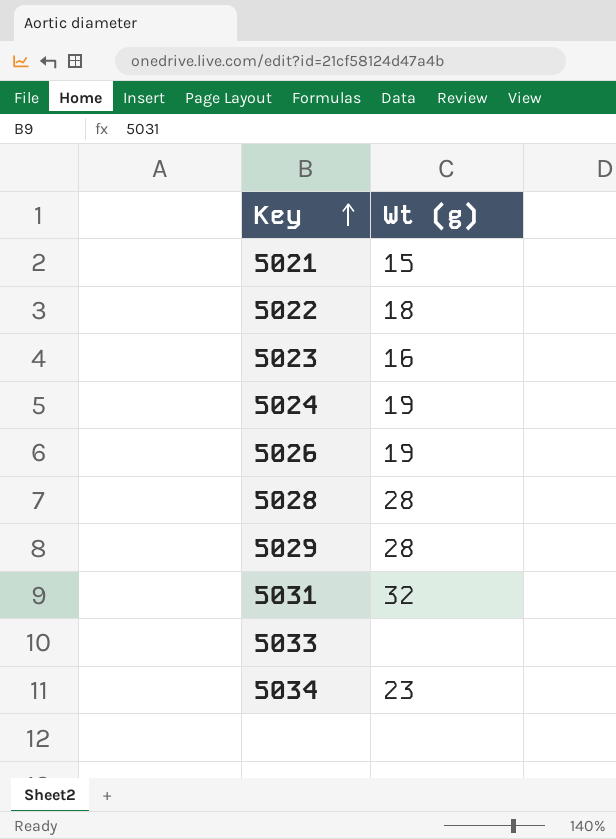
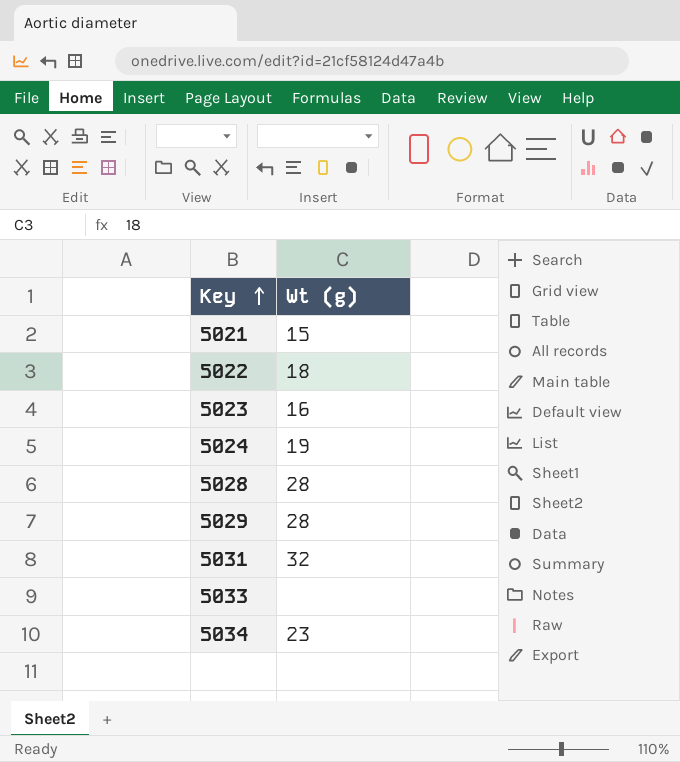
row 5026: 19 -> none

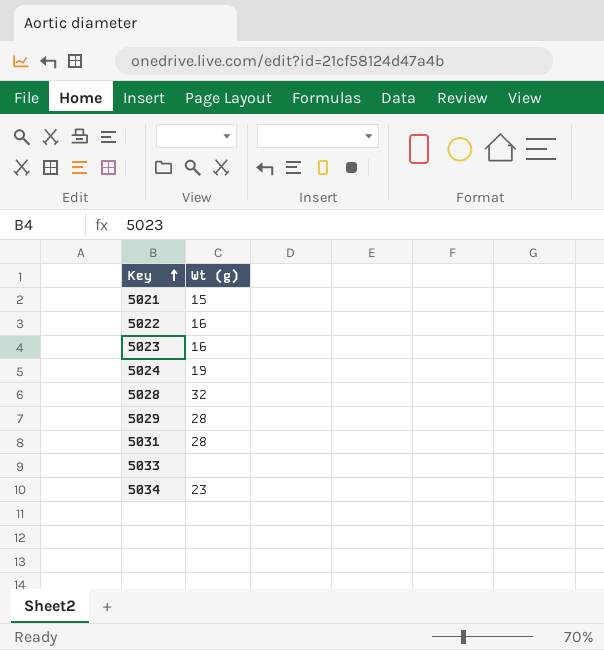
5022 | Wt (g): 18 -> 16
5028 | Wt (g): 28 -> 32
5031 | Wt (g): 32 -> 28

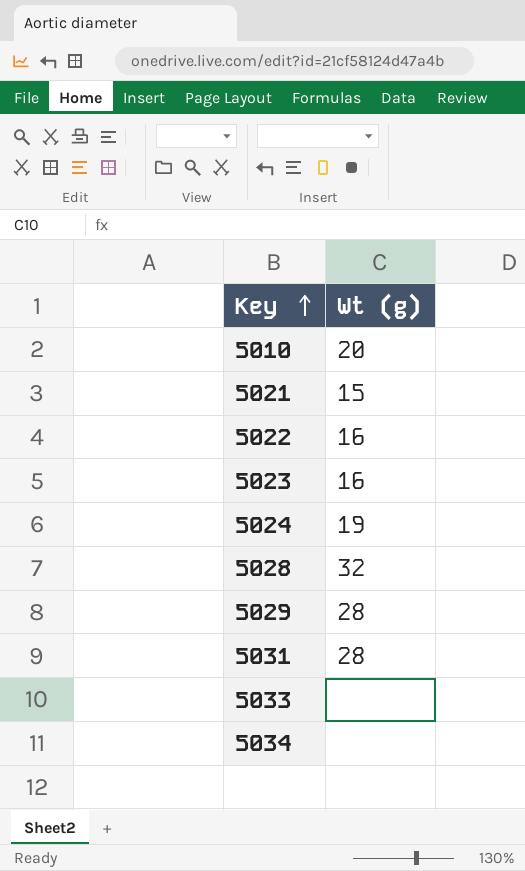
row 5010: none -> 20
5034 | Wt (g): 23 -> none

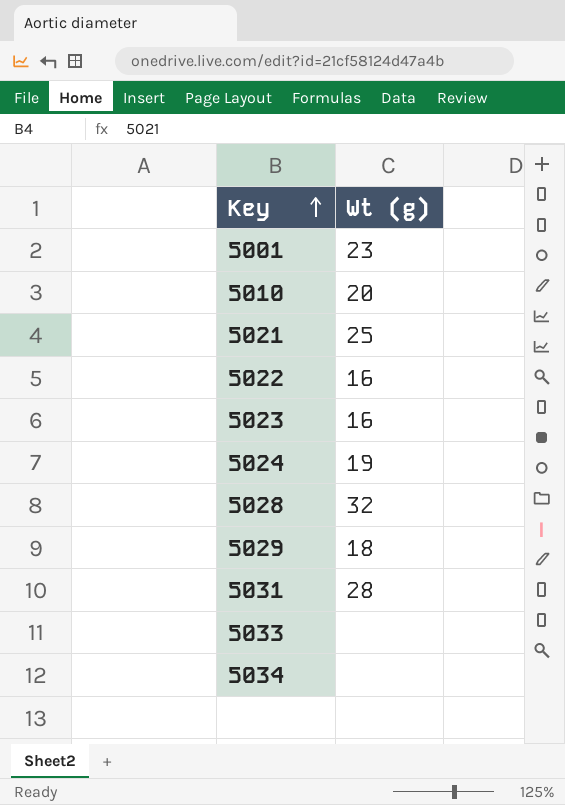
row 5001: none -> 23
5021 | Wt (g): 15 -> 25
5029 | Wt (g): 28 -> 18

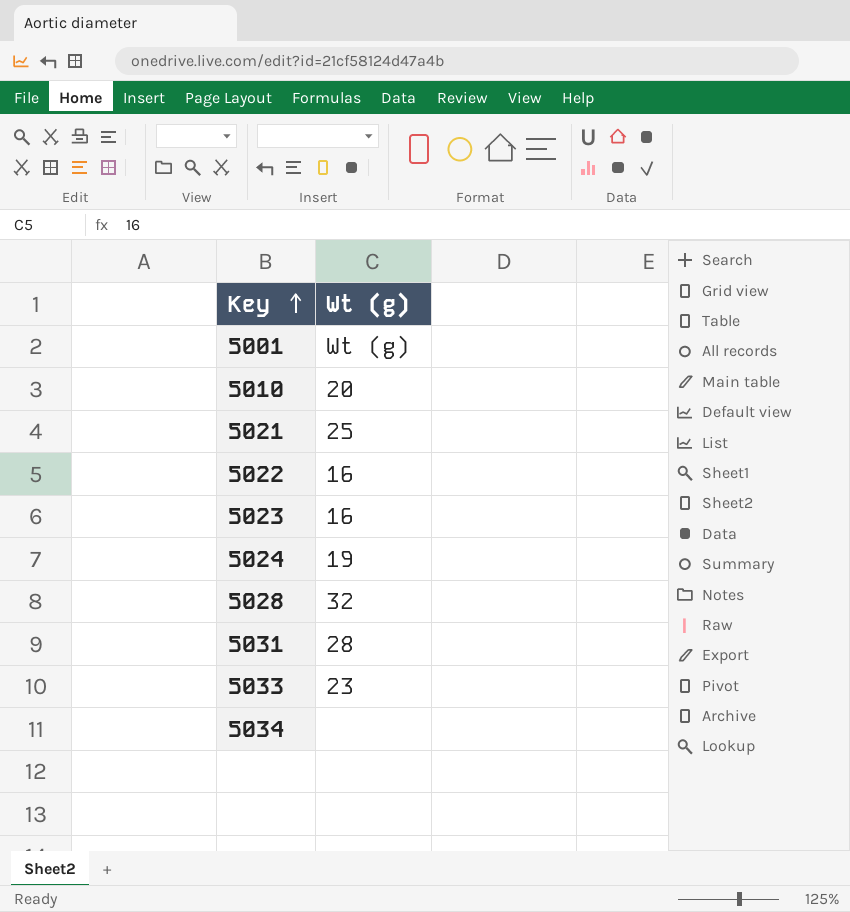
row 5029: 18 -> none
5001 | Wt (g): 23 -> Wt (g)
5033 | Wt (g): none -> 23

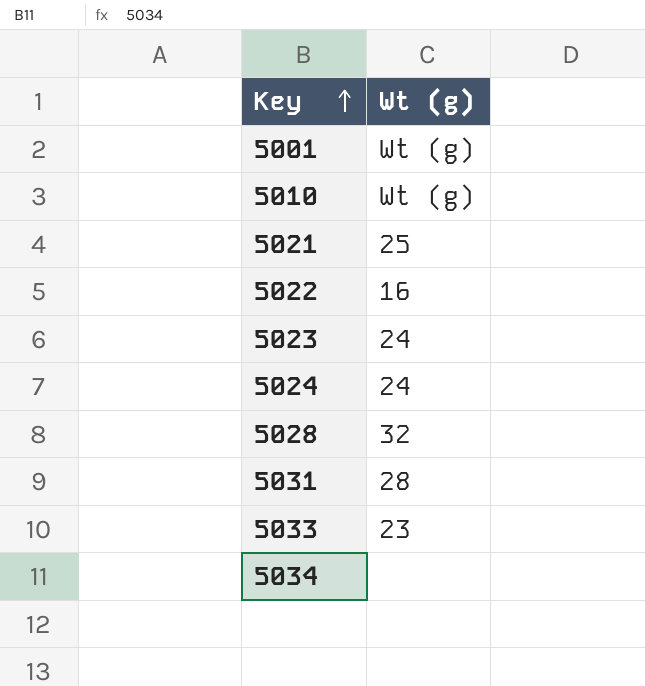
5010 | Wt (g): 20 -> Wt (g)
5023 | Wt (g): 16 -> 24
5024 | Wt (g): 19 -> 24

